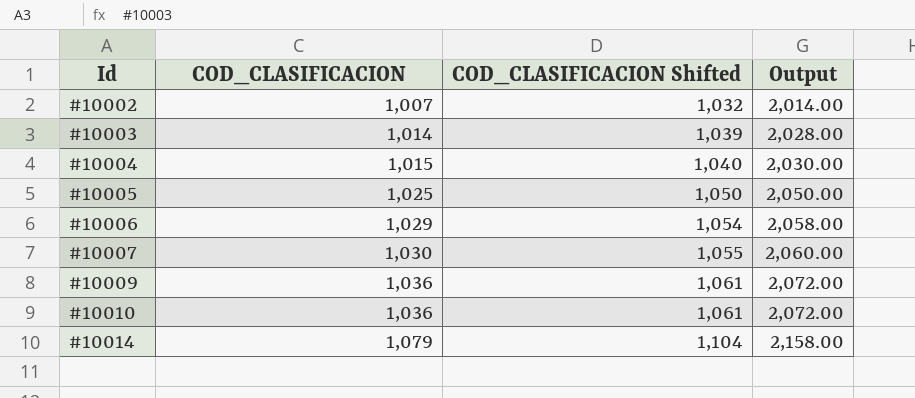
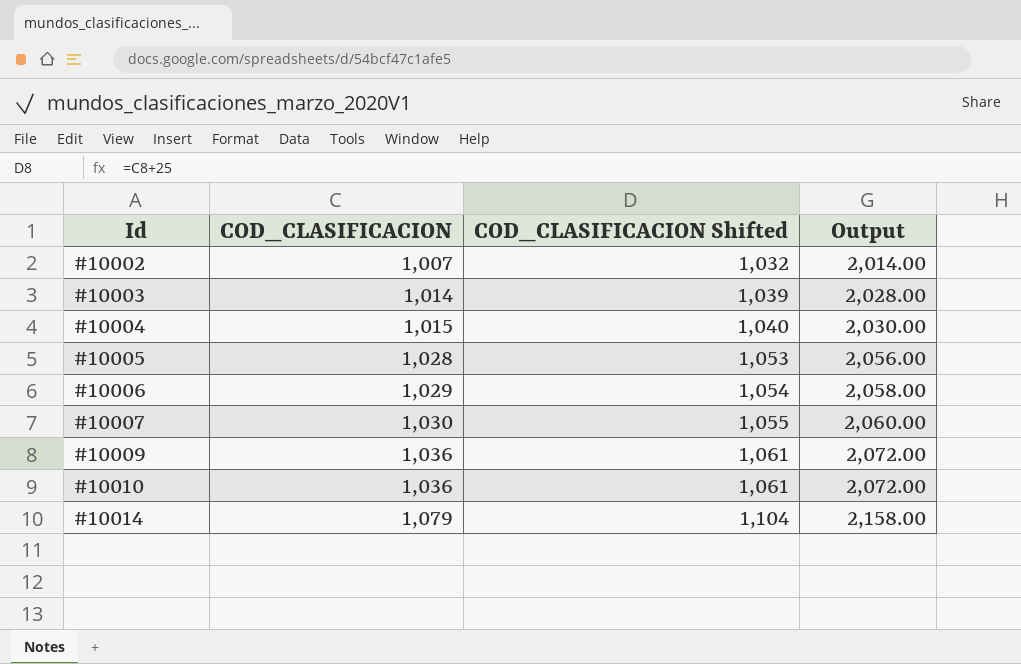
#10005 | COD_CLASIFICACION: 1,025 -> 1,028
#10005 | COD_CLASIFICACION Shifted: 1,050 -> 1,053
#10005 | Output: 2,050.00 -> 2,056.00

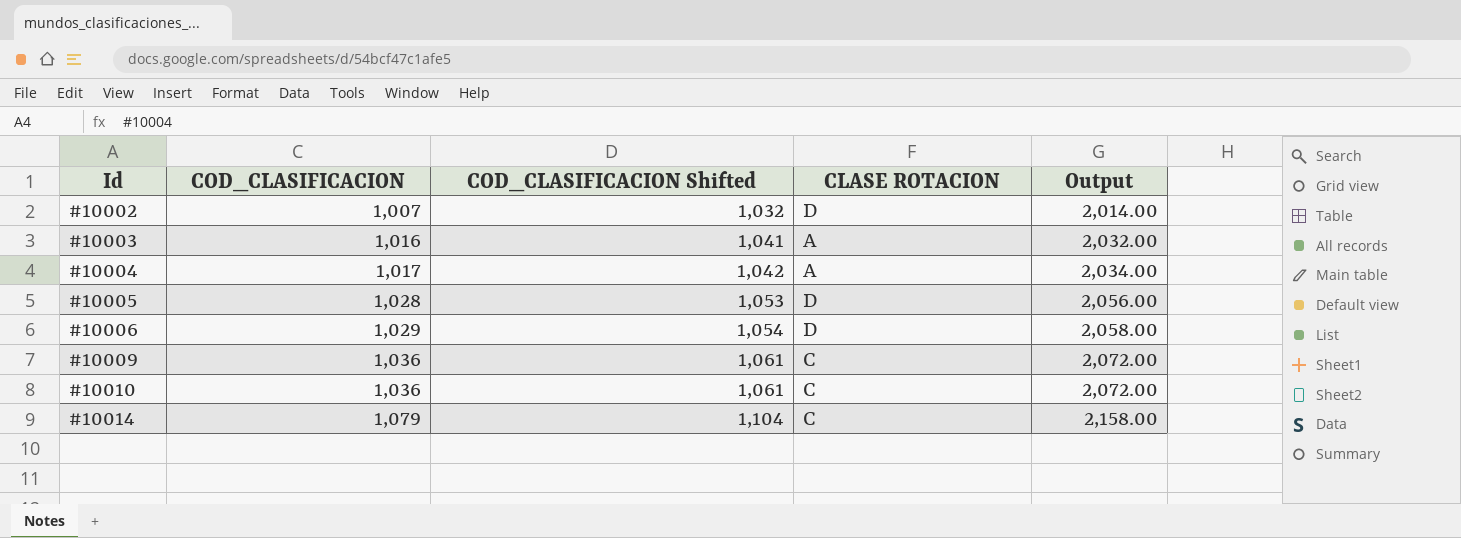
column CLASE ROTACION | position: none -> 4
row #10007: 1,030 | 1,055 | 2,060.00 -> none
#10003 | COD_CLASIFICACION: 1,014 -> 1,016
#10003 | COD_CLASIFICACION Shifted: 1,039 -> 1,041
#10003 | Output: 2,028.00 -> 2,032.00
#10004 | COD_CLASIFICACION: 1,015 -> 1,017
#10004 | COD_CLASIFICACION Shifted: 1,040 -> 1,042
#10004 | Output: 2,030.00 -> 2,034.00

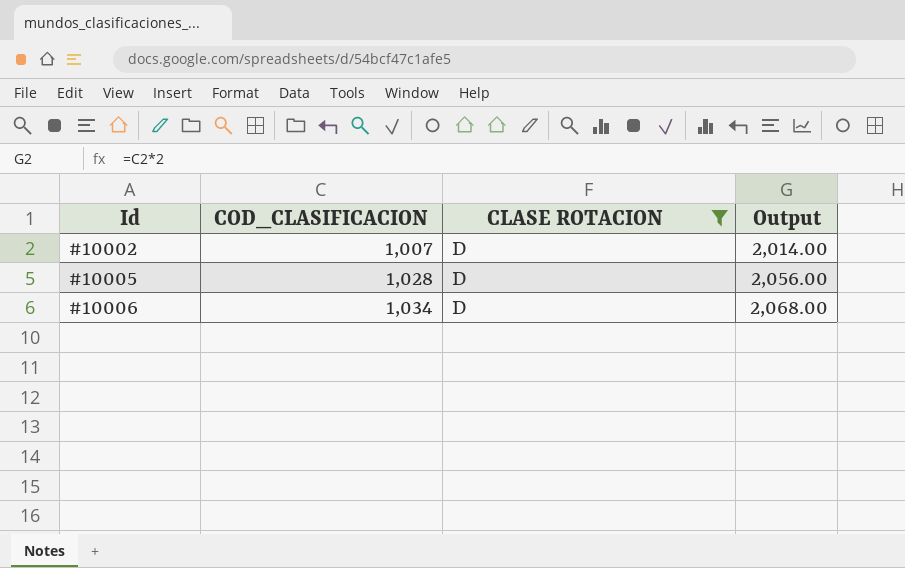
filter: none -> CLASE ROTACION = D
column COD_CLASIFICACION Shifted | formula: [COD_CLASIFICACION] + 25 -> none
#10006 | COD_CLASIFICACION: 1,029 -> 1,034
#10006 | Output: 2,058.00 -> 2,068.00

